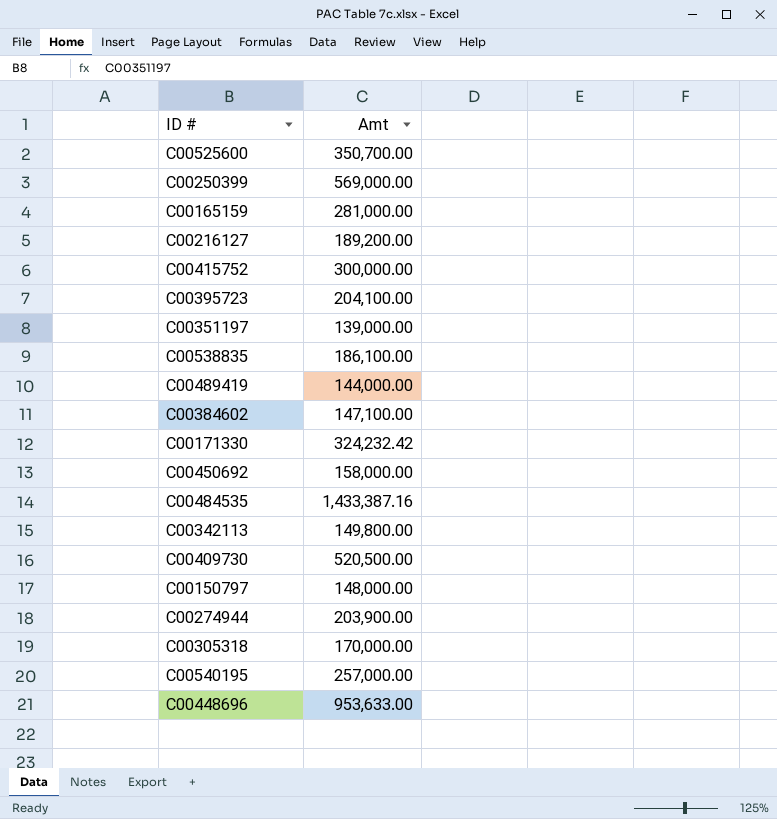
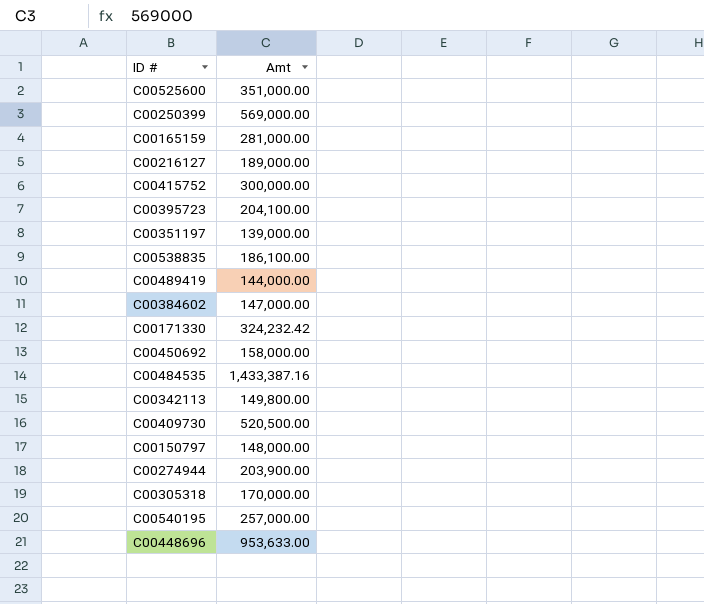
C00525600 | Amt: 350,700.00 -> 351,000.00
C00216127 | Amt: 189,200.00 -> 189,000.00
C00384602 | Amt: 147,100.00 -> 147,000.00

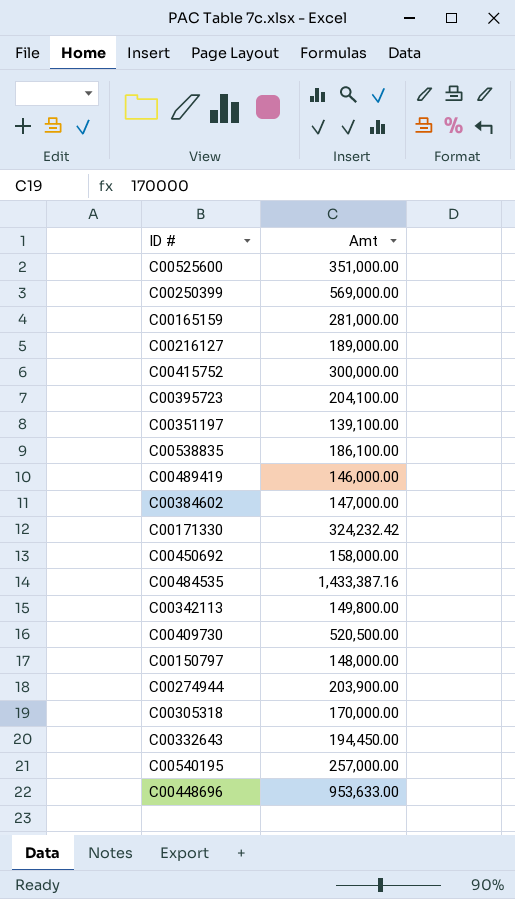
C00351197 | Amt: 139,000.00 -> 139,100.00
C00489419 | Amt: 144,000.00 -> 146,000.00
row C00332643: none -> 194,450.00

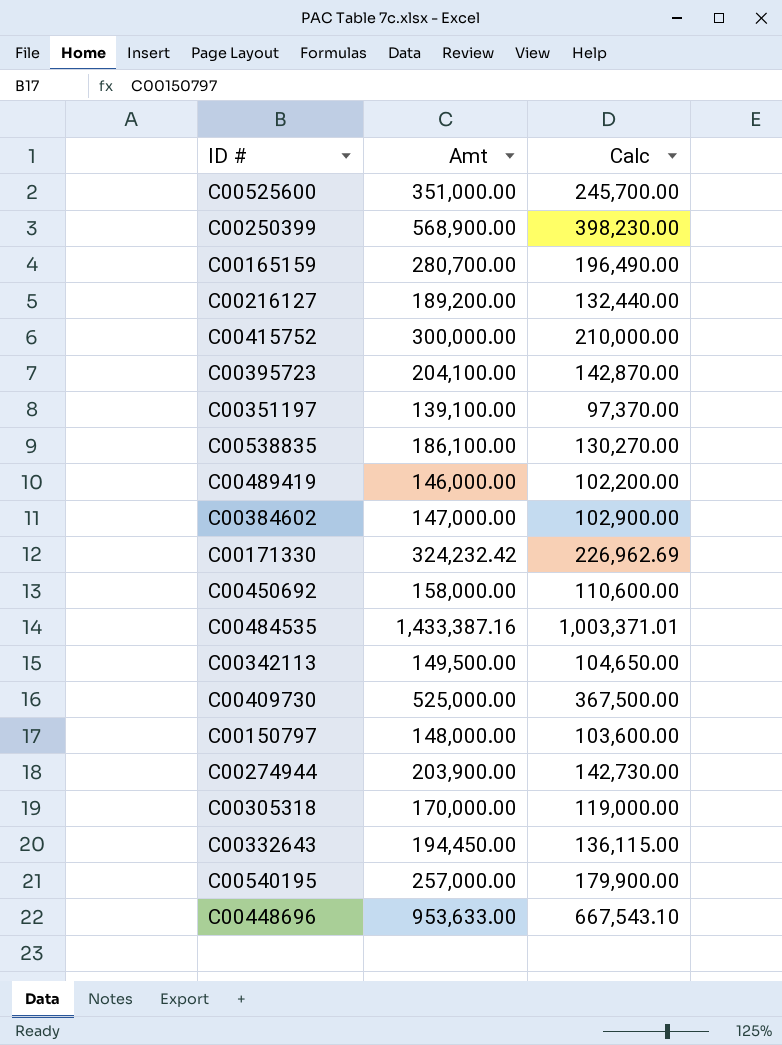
column Calc | formula: none -> [Amt] * 0.7
C00250399 | Amt: 569,000.00 -> 568,900.00
C00165159 | Amt: 281,000.00 -> 280,700.00
C00216127 | Amt: 189,000.00 -> 189,200.00
C00342113 | Amt: 149,800.00 -> 149,500.00
C00409730 | Amt: 520,500.00 -> 525,000.00

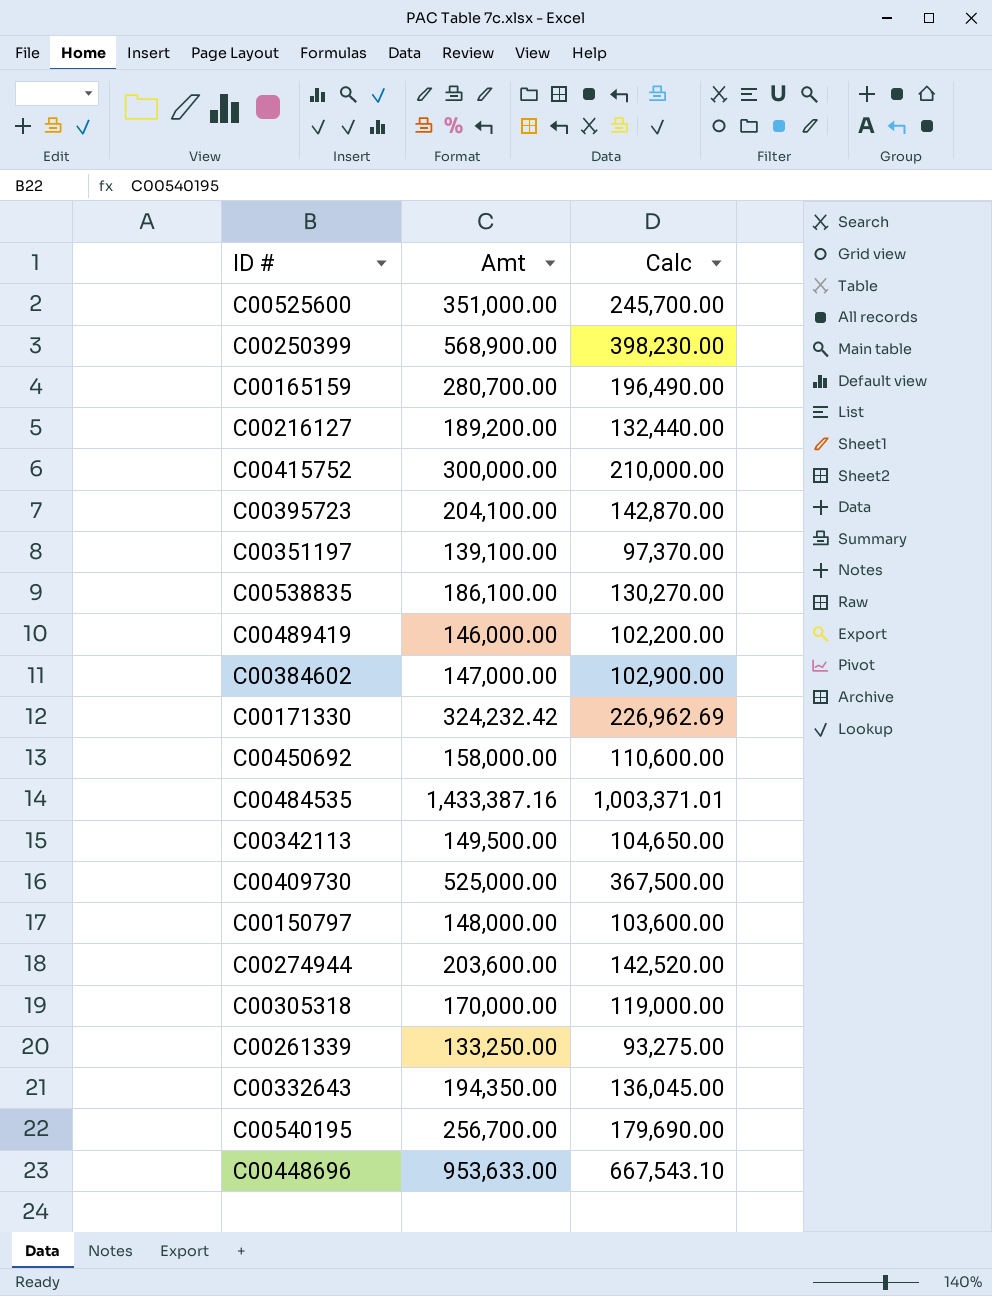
C00274944 | Amt: 203,900.00 -> 203,600.00
C00274944 | Calc: 142,730.00 -> 142,520.00
row C00261339: none -> 133,250.00 | 93,275.00
C00332643 | Amt: 194,450.00 -> 194,350.00
C00332643 | Calc: 136,115.00 -> 136,045.00
C00540195 | Amt: 257,000.00 -> 256,700.00
C00540195 | Calc: 179,900.00 -> 179,690.00

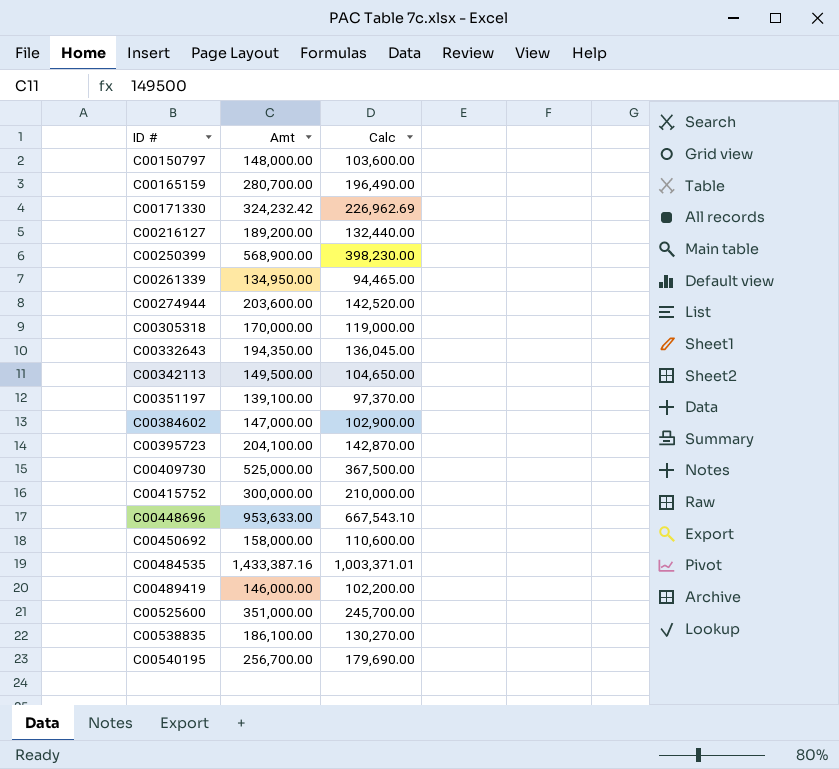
row order: none -> ID # ascending
C00261339 | Amt: 133,250.00 -> 134,950.00
C00261339 | Calc: 93,275.00 -> 94,465.00

